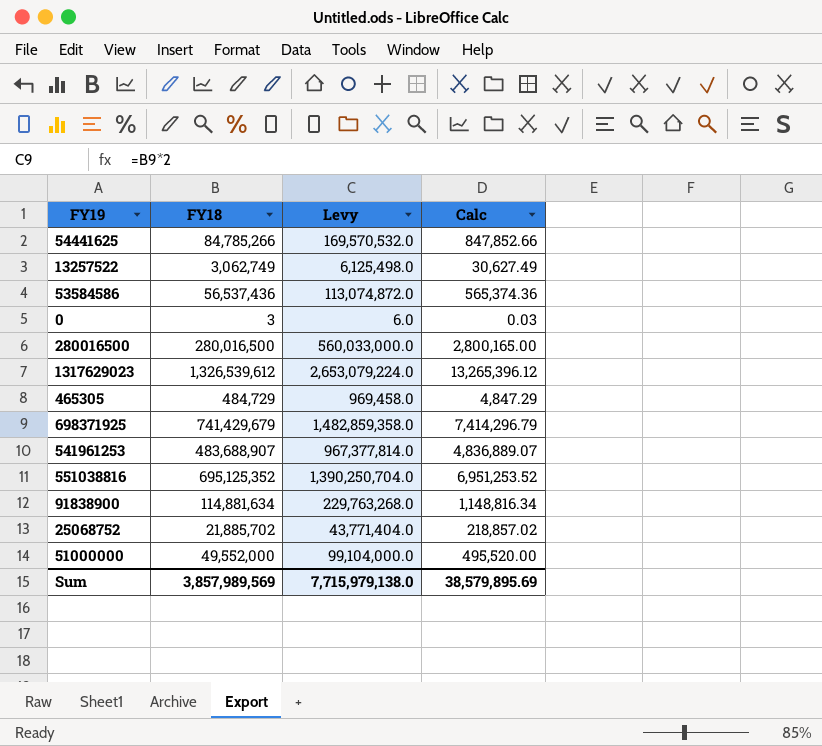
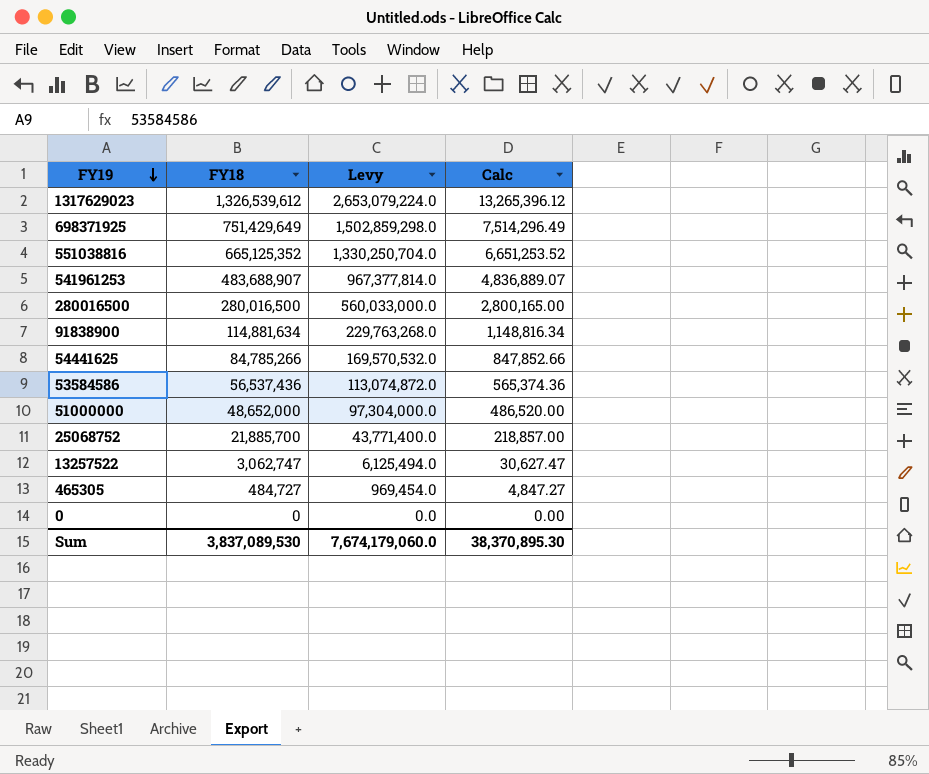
row order: none -> FY19 descending
698371925 | FY18: 741,429,679 -> 751,429,649
698371925 | Levy: 1,482,859,358.0 -> 1,502,859,298.0
698371925 | Calc: 7,414,296.79 -> 7,514,296.49
551038816 | FY18: 695,125,352 -> 665,125,352
551038816 | Levy: 1,390,250,704.0 -> 1,330,250,704.0
551038816 | Calc: 6,951,253.52 -> 6,651,253.52
51000000 | FY18: 49,552,000 -> 48,652,000
51000000 | Levy: 99,104,000.0 -> 97,304,000.0
51000000 | Calc: 495,520.00 -> 486,520.00
25068752 | FY18: 21,885,702 -> 21,885,700
25068752 | Levy: 43,771,404.0 -> 43,771,400.0
25068752 | Calc: 218,857.02 -> 218,857.00
13257522 | FY18: 3,062,749 -> 3,062,747
13257522 | Levy: 6,125,498.0 -> 6,125,494.0
13257522 | Calc: 30,627.49 -> 30,627.47
465305 | FY18: 484,729 -> 484,727
465305 | Levy: 969,458.0 -> 969,454.0
465305 | Calc: 4,847.29 -> 4,847.27
0 | FY18: 3 -> 0
0 | Levy: 6.0 -> 0.0
0 | Calc: 0.03 -> 0.00
Sum | FY18: 3,857,989,569 -> 3,837,089,530
Sum | Levy: 7,715,979,138.0 -> 7,674,179,060.0
Sum | Calc: 38,579,895.69 -> 38,370,895.30

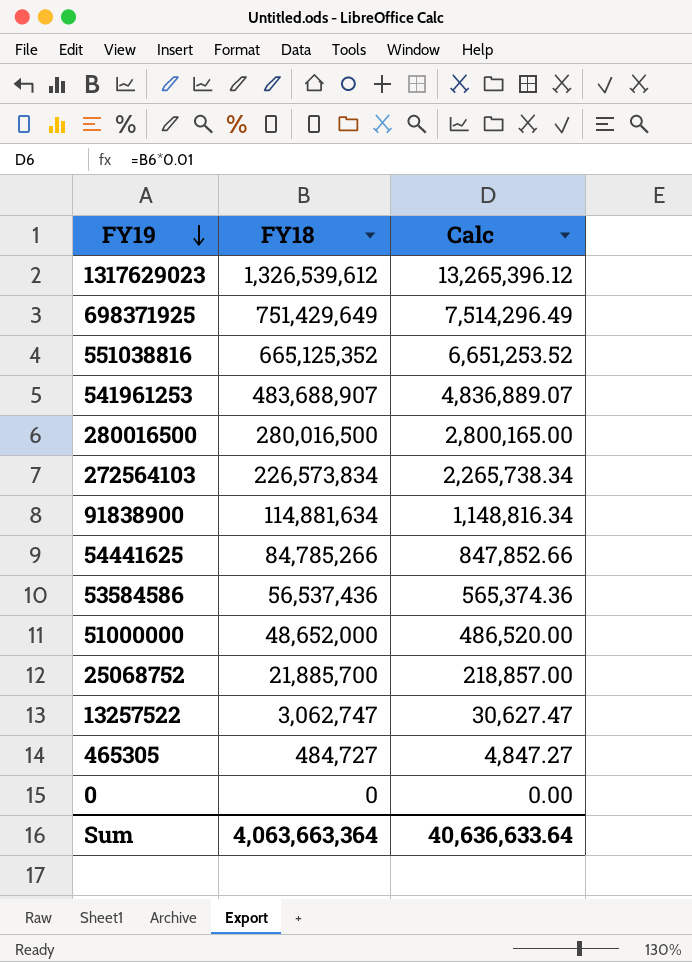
column Levy | formula: [FY18] * 2 -> none
row 272564103: none -> 226,573,834 | 2,265,738.34
Sum | FY18: 3,837,089,530 -> 4,063,663,364
Sum | Calc: 38,370,895.30 -> 40,636,633.64

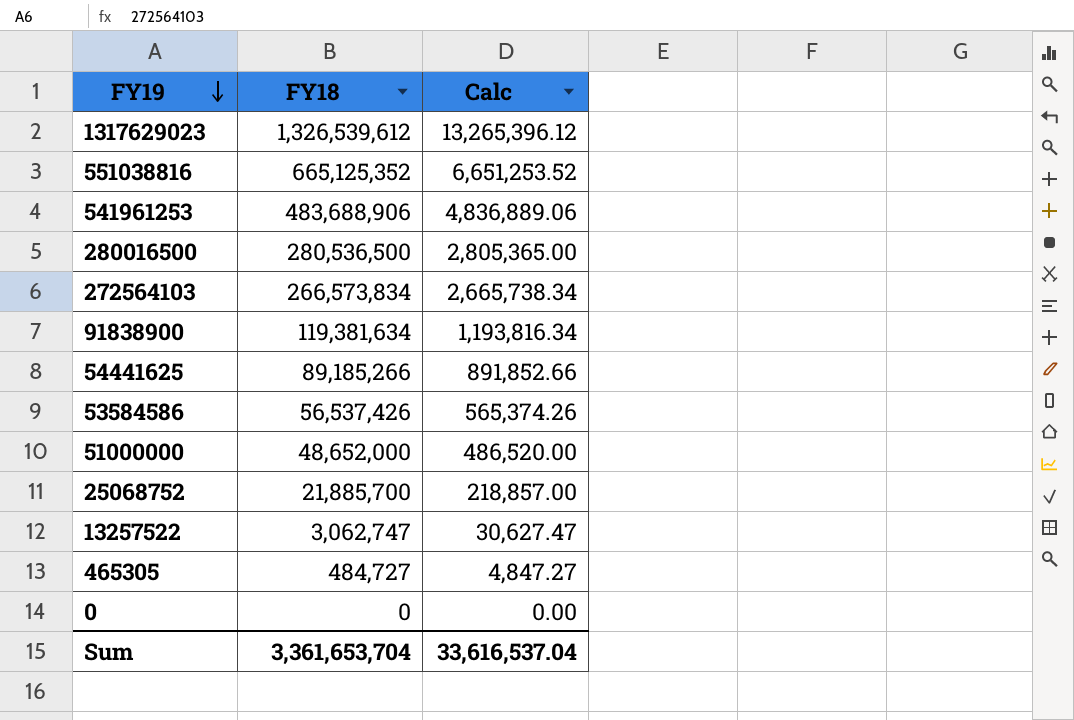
row 698371925: 751,429,649 | 7,514,296.49 -> none
541961253 | FY18: 483,688,907 -> 483,688,906
541961253 | Calc: 4,836,889.07 -> 4,836,889.06
280016500 | FY18: 280,016,500 -> 280,536,500
280016500 | Calc: 2,800,165.00 -> 2,805,365.00
272564103 | FY18: 226,573,834 -> 266,573,834
272564103 | Calc: 2,265,738.34 -> 2,665,738.34
91838900 | FY18: 114,881,634 -> 119,381,634
91838900 | Calc: 1,148,816.34 -> 1,193,816.34
54441625 | FY18: 84,785,266 -> 89,185,266
54441625 | Calc: 847,852.66 -> 891,852.66
53584586 | FY18: 56,537,436 -> 56,537,426
53584586 | Calc: 565,374.36 -> 565,374.26
Sum | FY18: 4,063,663,364 -> 3,361,653,704
Sum | Calc: 40,636,633.64 -> 33,616,537.04

